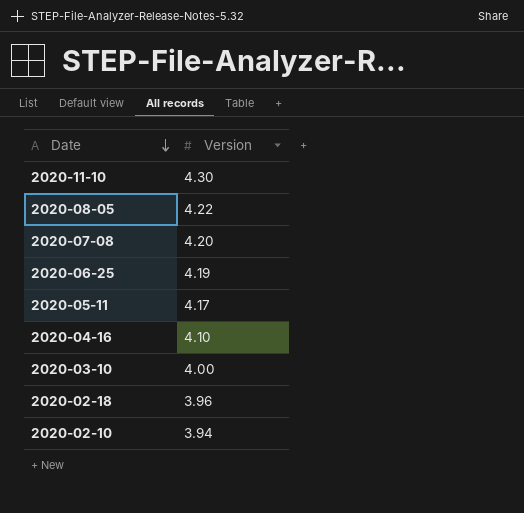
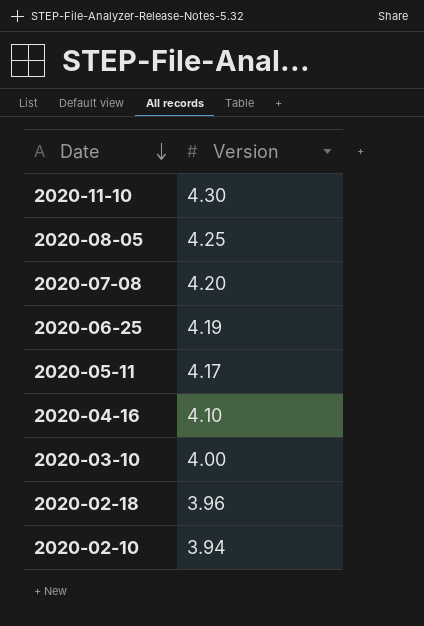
2020-08-05 | Version: 4.22 -> 4.25

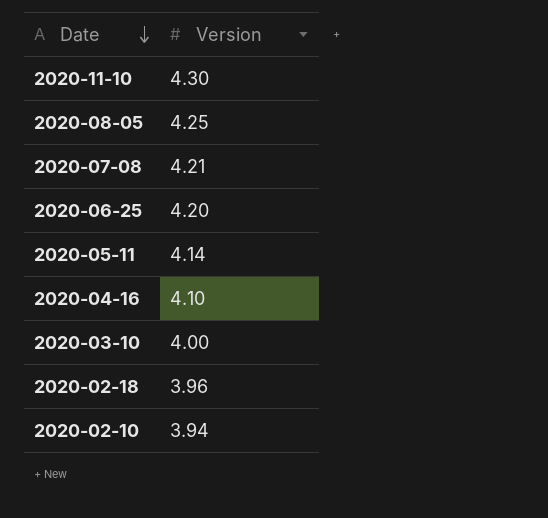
2020-07-08 | Version: 4.20 -> 4.21
2020-06-25 | Version: 4.19 -> 4.20
2020-05-11 | Version: 4.17 -> 4.14

